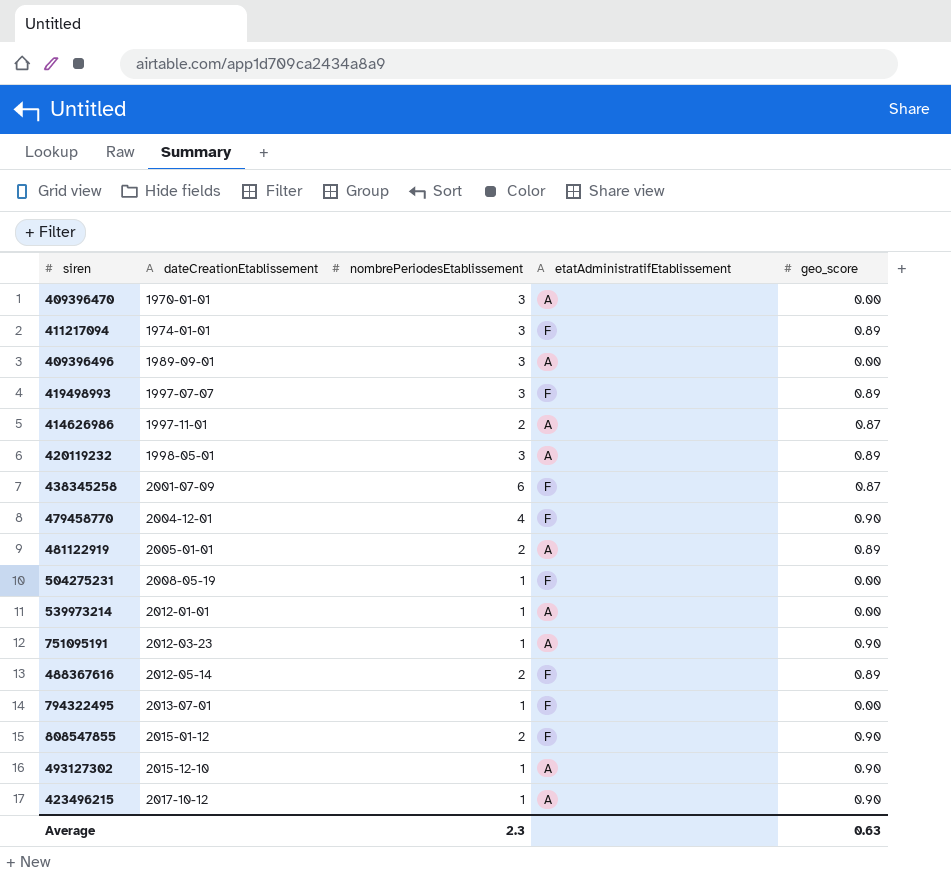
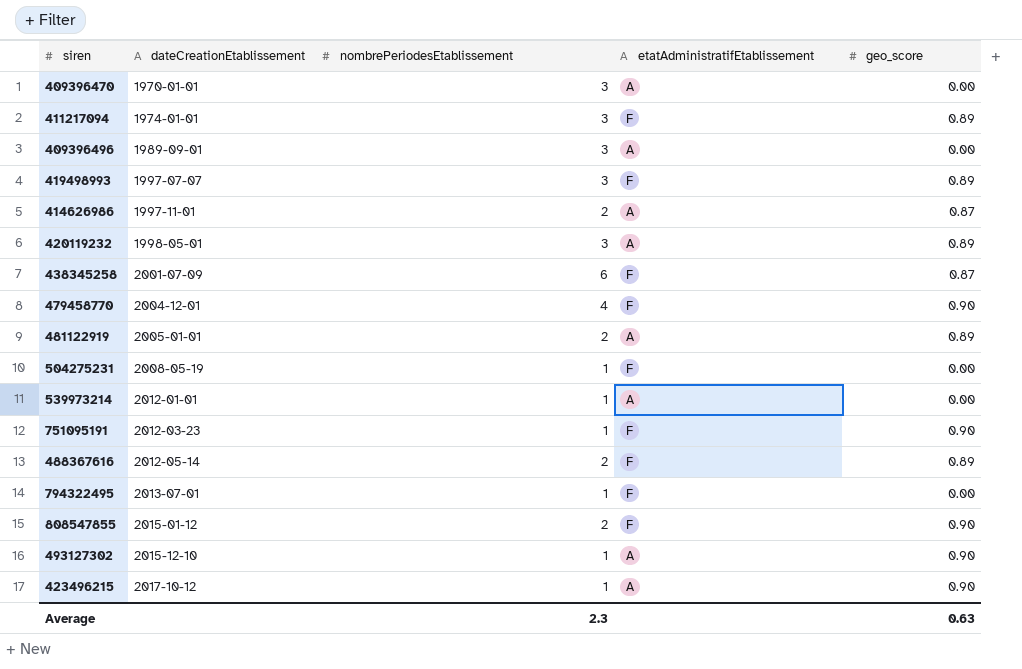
751095191 | etatAdministratifEtablissement: A -> F

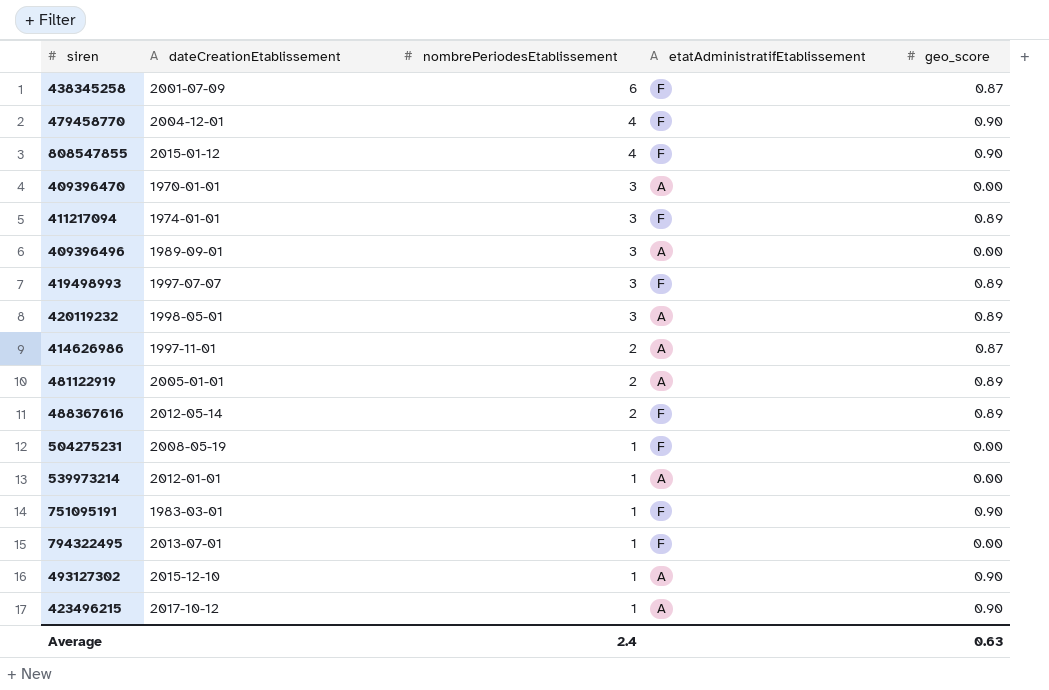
row order: dateCreationEtablissement ascending -> nombrePeriodesEtablissement descending
808547855 | nombrePeriodesEtablissement: 2 -> 4
751095191 | dateCreationEtablissement: 2012-03-23 -> 1983-03-01
Average | nombrePeriodesEtablissement: 2.3 -> 2.4

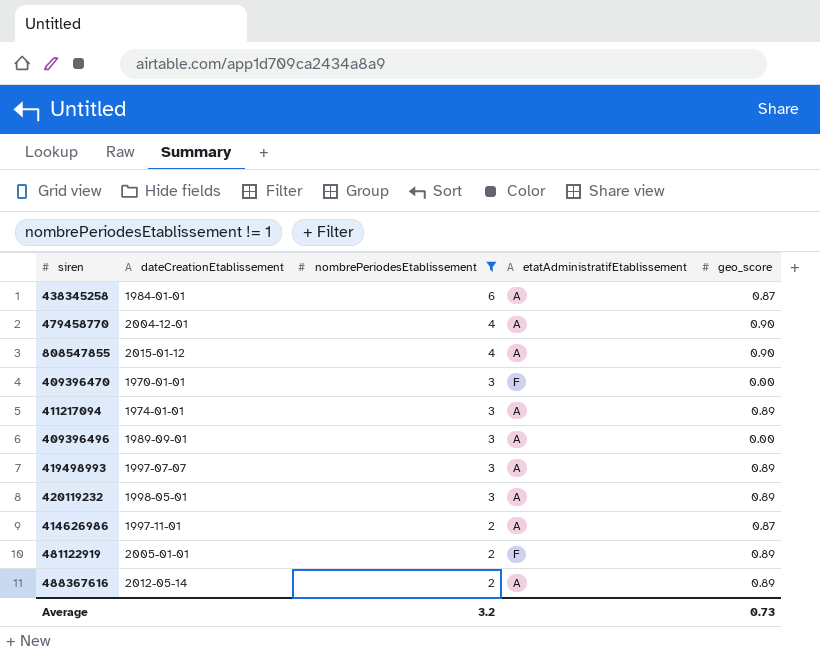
filter: none -> nombrePeriodesEtablissement != 1
438345258 | dateCreationEtablissement: 2001-07-09 -> 1984-01-01
438345258 | etatAdministratifEtablissement: F -> A
479458770 | etatAdministratifEtablissement: F -> A
808547855 | etatAdministratifEtablissement: F -> A
409396470 | etatAdministratifEtablissement: A -> F
411217094 | etatAdministratifEtablissement: F -> A
419498993 | etatAdministratifEtablissement: F -> A
481122919 | etatAdministratifEtablissement: A -> F
488367616 | etatAdministratifEtablissement: F -> A
Average | nombrePeriodesEtablissement: 2.4 -> 3.2
Average | geo_score: 0.63 -> 0.73

